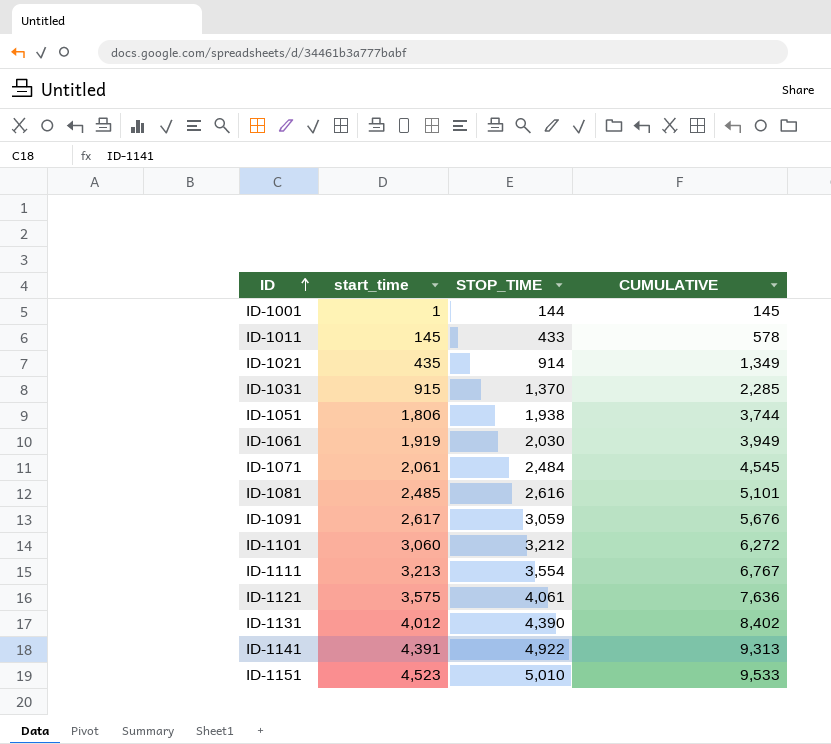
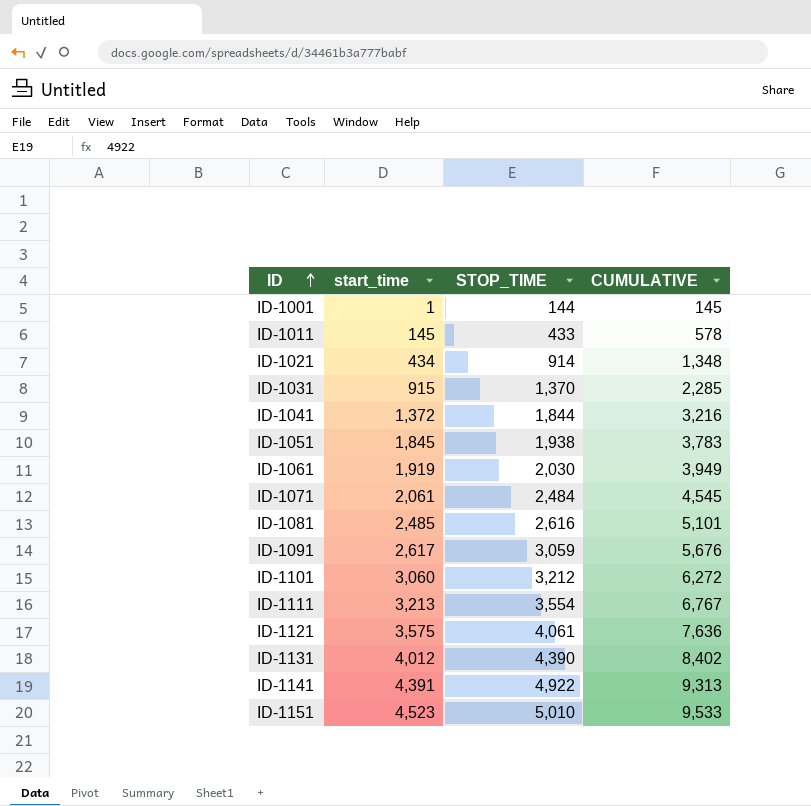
ID-1021 | start_time: 435 -> 434
ID-1021 | CUMULATIVE: 1,349 -> 1,348
row ID-1041: none -> 1,372 | 1,844 | 3,216
ID-1051 | start_time: 1,806 -> 1,845
ID-1051 | CUMULATIVE: 3,744 -> 3,783

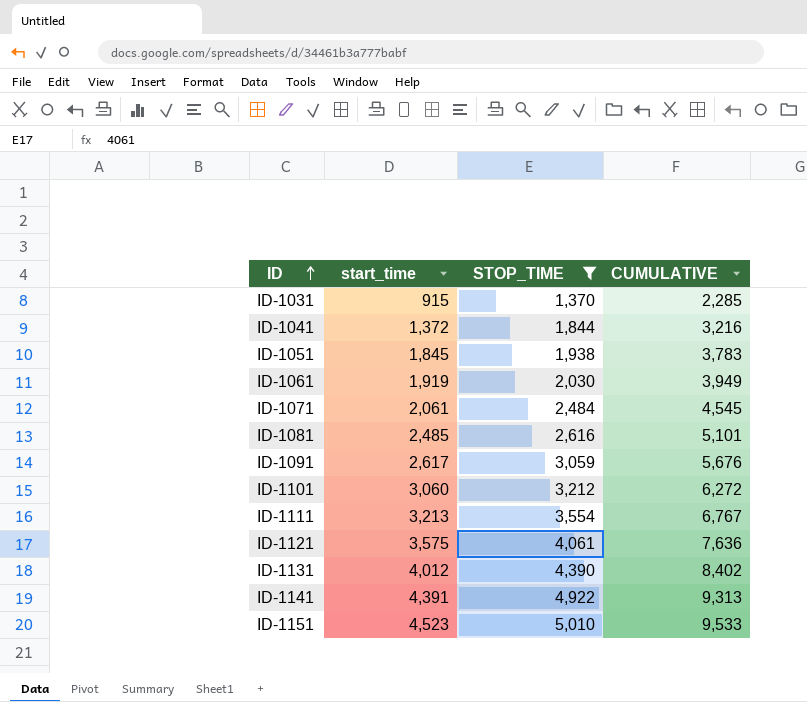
filter: none -> STOP_TIME >= 1,370

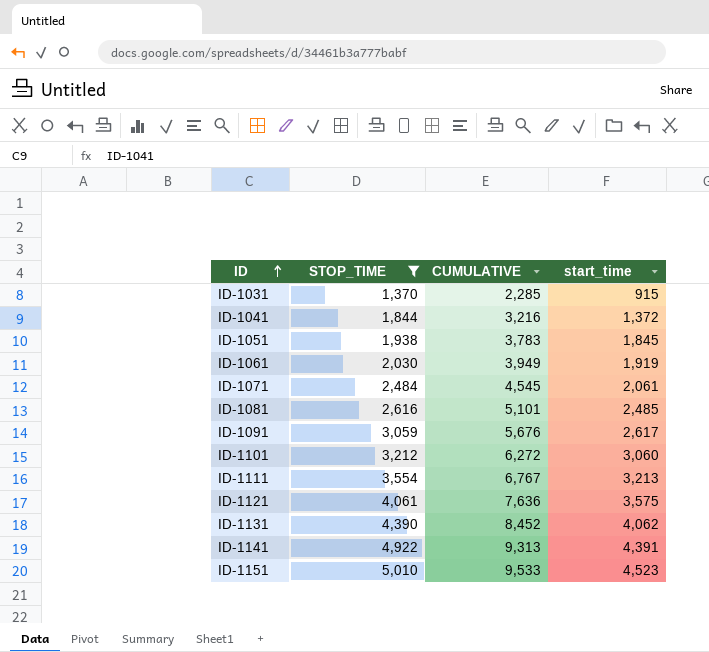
column start_time | position: 2 -> 4
ID-1131 | CUMULATIVE: 8,402 -> 8,452
ID-1131 | start_time: 4,012 -> 4,062

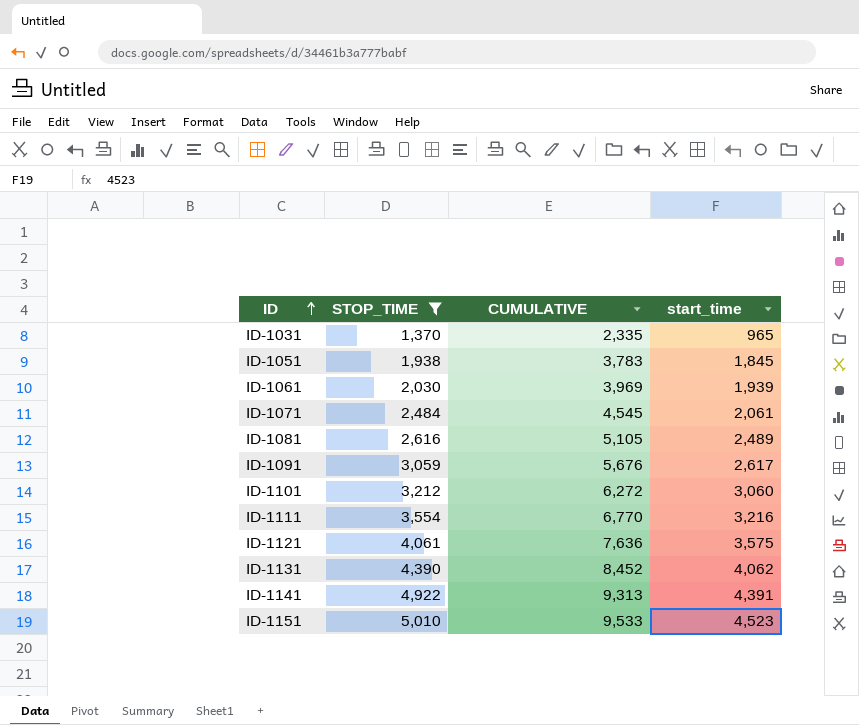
row ID-1041: 1,844 | 3,216 | 1,372 -> none
ID-1031 | CUMULATIVE: 2,285 -> 2,335
ID-1031 | start_time: 915 -> 965
ID-1061 | CUMULATIVE: 3,949 -> 3,969
ID-1061 | start_time: 1,919 -> 1,939
ID-1081 | CUMULATIVE: 5,101 -> 5,105
ID-1081 | start_time: 2,485 -> 2,489
ID-1111 | CUMULATIVE: 6,767 -> 6,770
ID-1111 | start_time: 3,213 -> 3,216

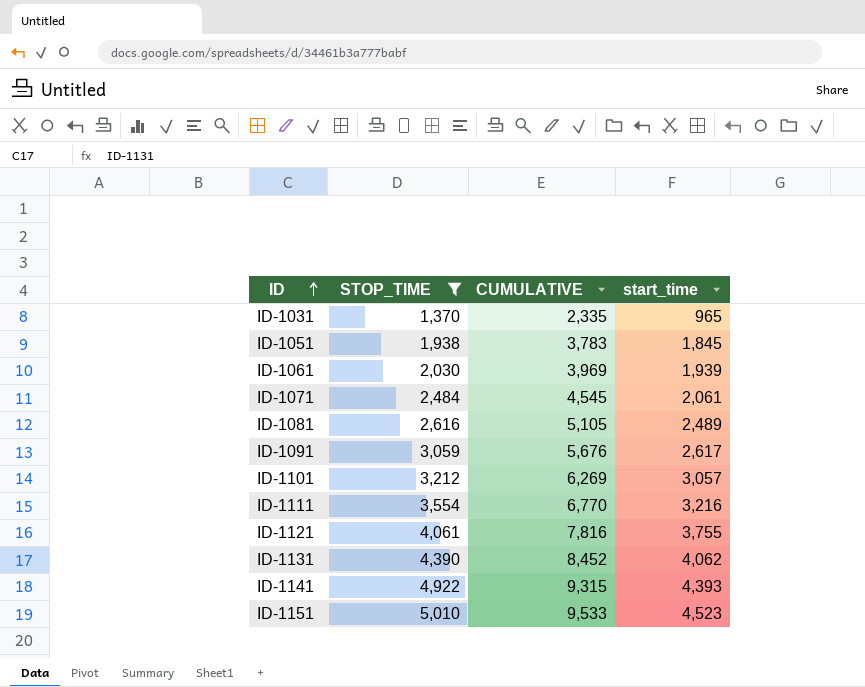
ID-1101 | CUMULATIVE: 6,272 -> 6,269
ID-1101 | start_time: 3,060 -> 3,057
ID-1121 | CUMULATIVE: 7,636 -> 7,816
ID-1121 | start_time: 3,575 -> 3,755
ID-1141 | CUMULATIVE: 9,313 -> 9,315
ID-1141 | start_time: 4,391 -> 4,393

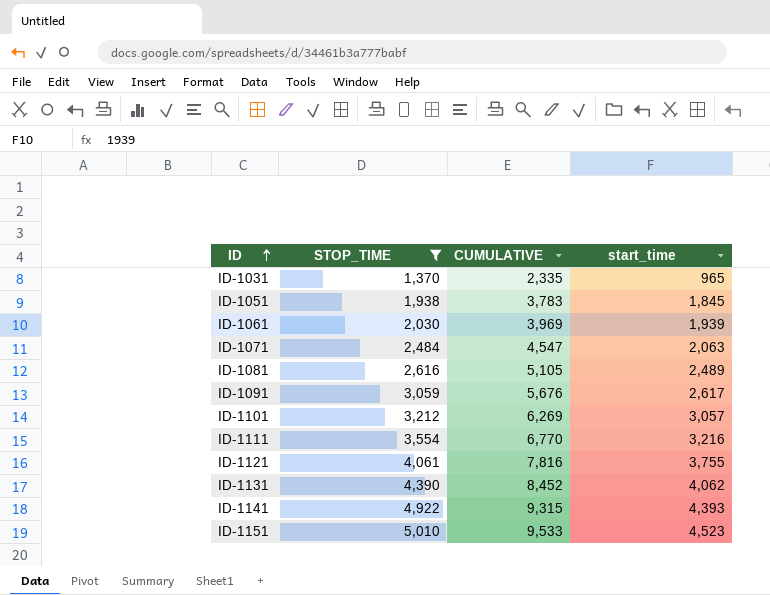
ID-1071 | CUMULATIVE: 4,545 -> 4,547
ID-1071 | start_time: 2,061 -> 2,063

